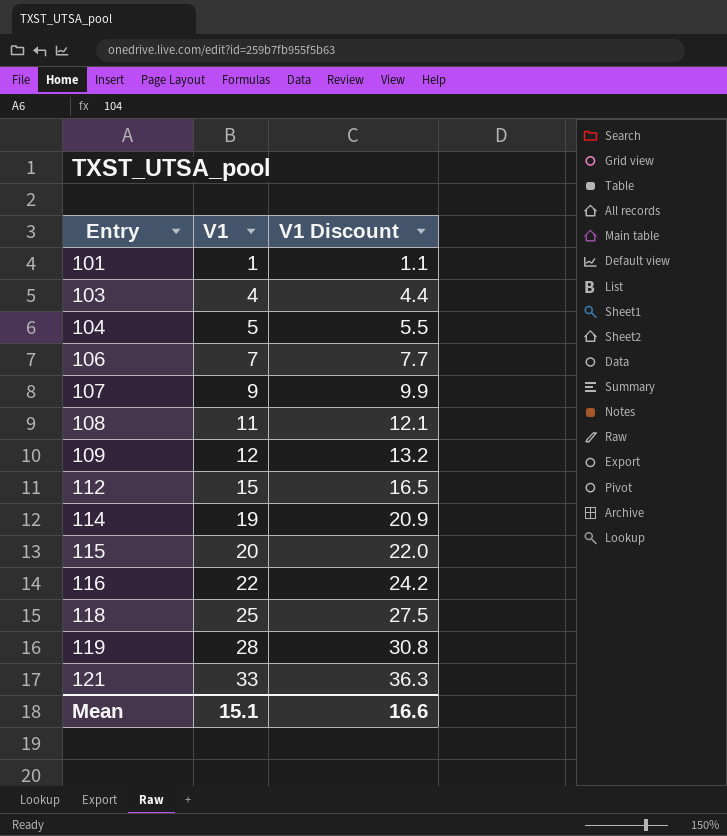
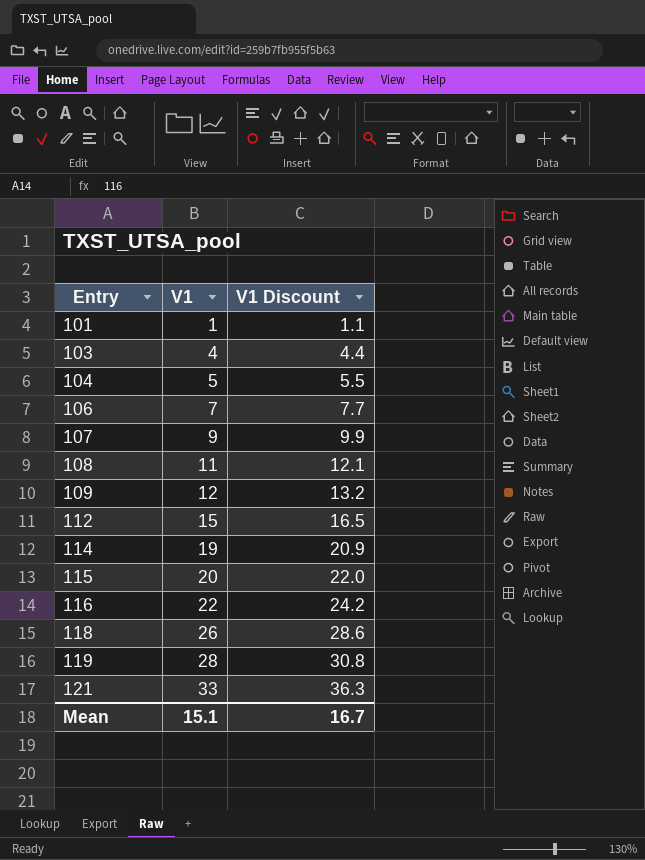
118 | V1: 25 -> 26
118 | V1 Discount: 27.5 -> 28.6
Mean | V1 Discount: 16.6 -> 16.7

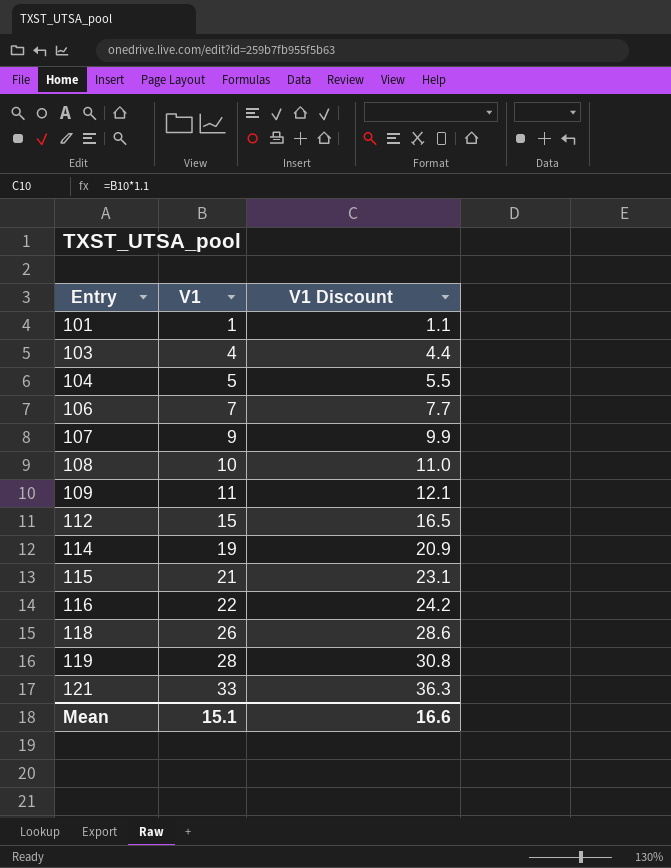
108 | V1: 11 -> 10
108 | V1 Discount: 12.1 -> 11.0
109 | V1: 12 -> 11
109 | V1 Discount: 13.2 -> 12.1
115 | V1: 20 -> 21
115 | V1 Discount: 22.0 -> 23.1
Mean | V1 Discount: 16.7 -> 16.6

